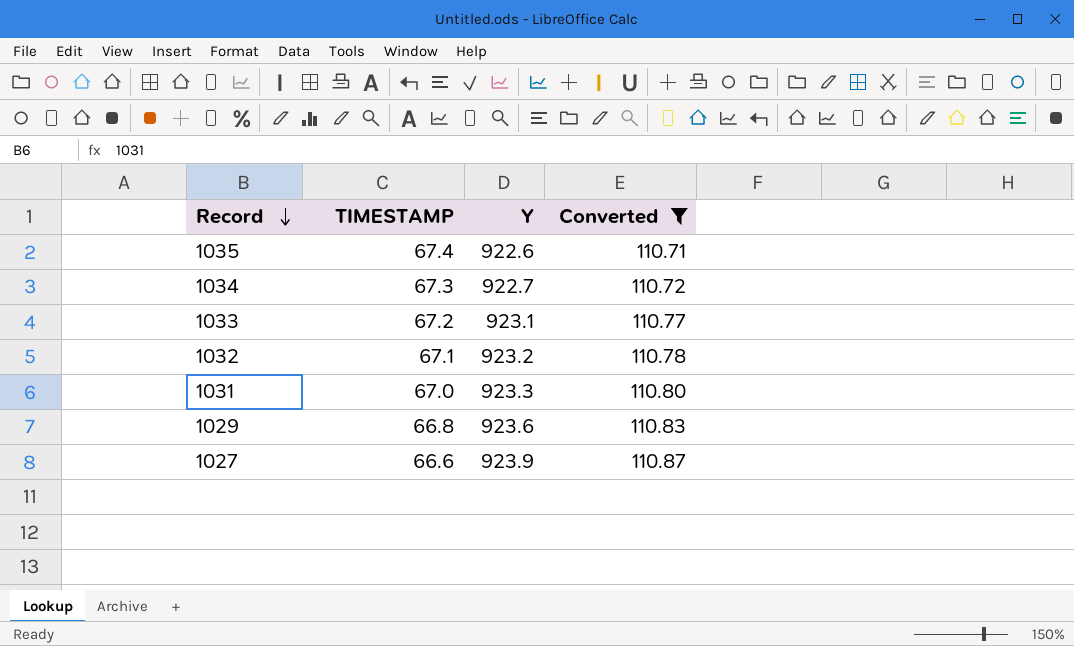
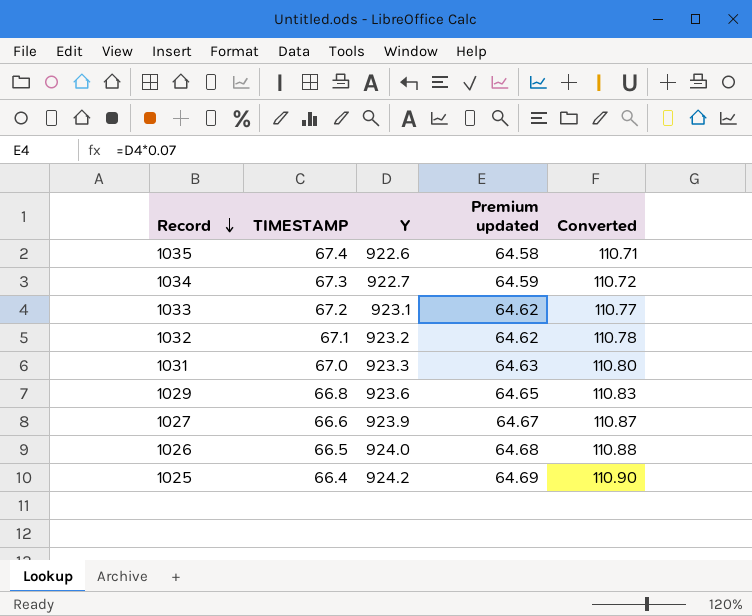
filter: Converted <= 110.87 -> none
column Premium updated | formula: none -> [Y] * 0.07

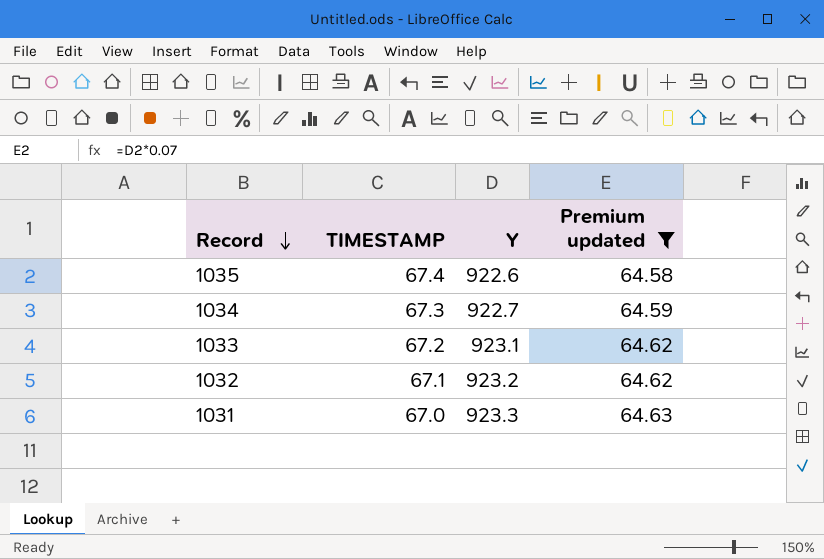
filter: none -> Premium updated <= 64.63
column Converted | formula: [Y] * 0.12 -> none

